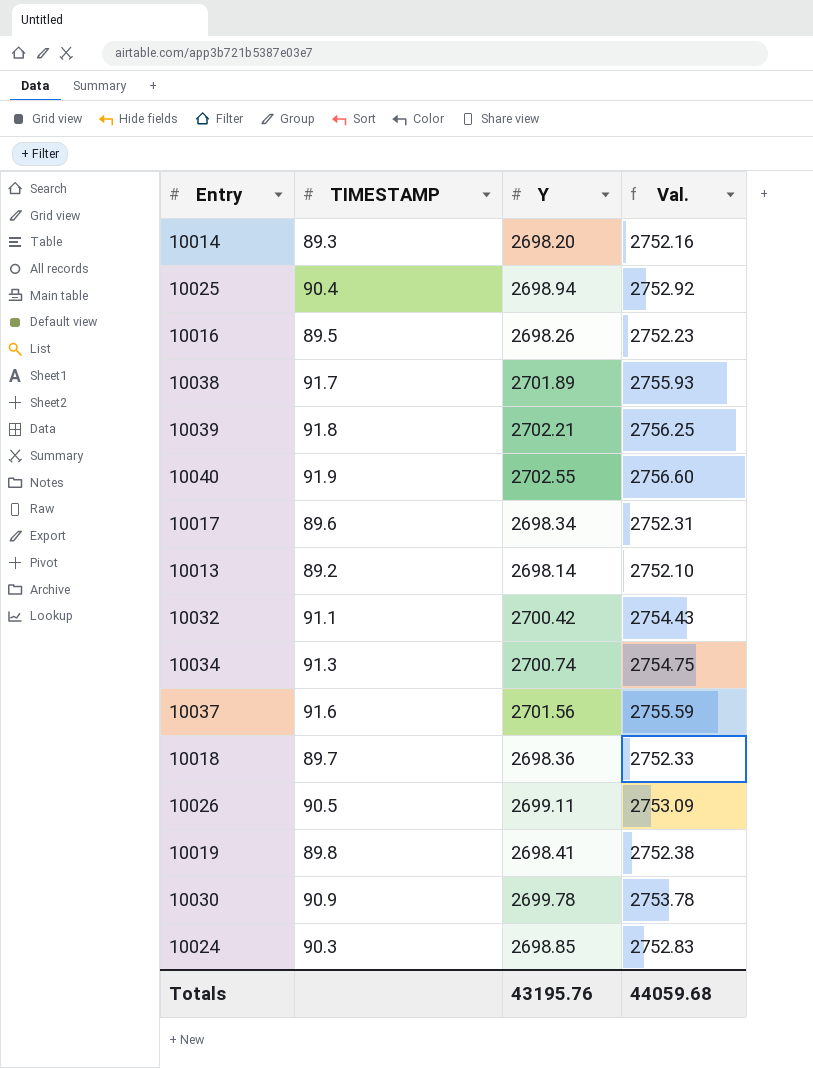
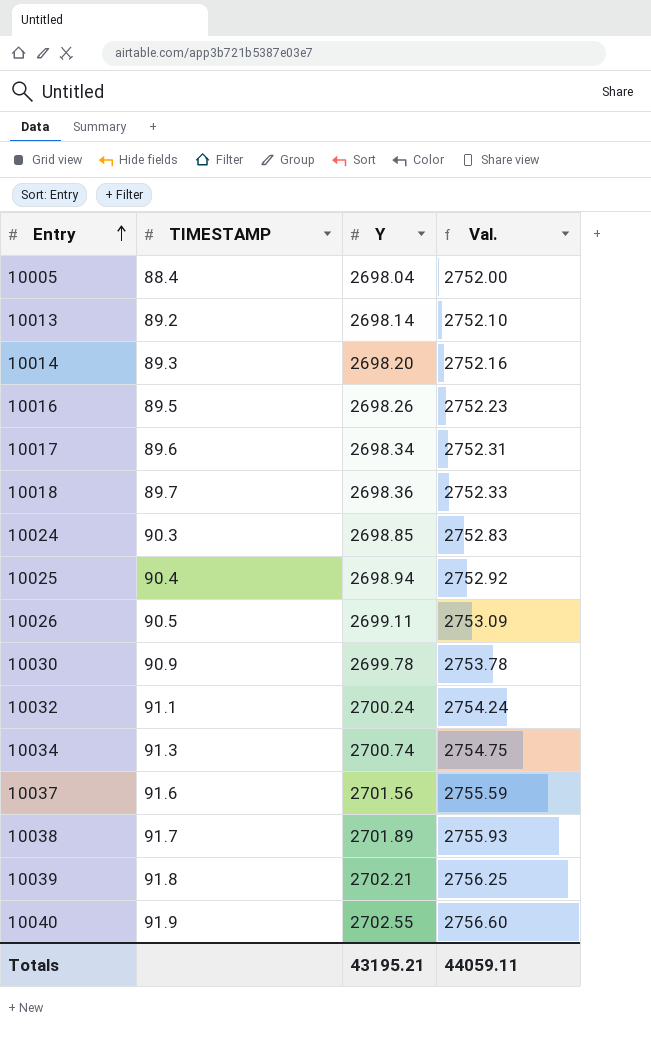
row order: none -> Entry ascending
row 10019: 89.8 | 2698.41 | 2752.38 -> none
row 10005: none -> 88.4 | 2698.04 | 2752.00
10032 | Y: 2700.42 -> 2700.24
10032 | Val.: 2754.43 -> 2754.24
Totals | Y: 43195.76 -> 43195.21
Totals | Val.: 44059.68 -> 44059.11

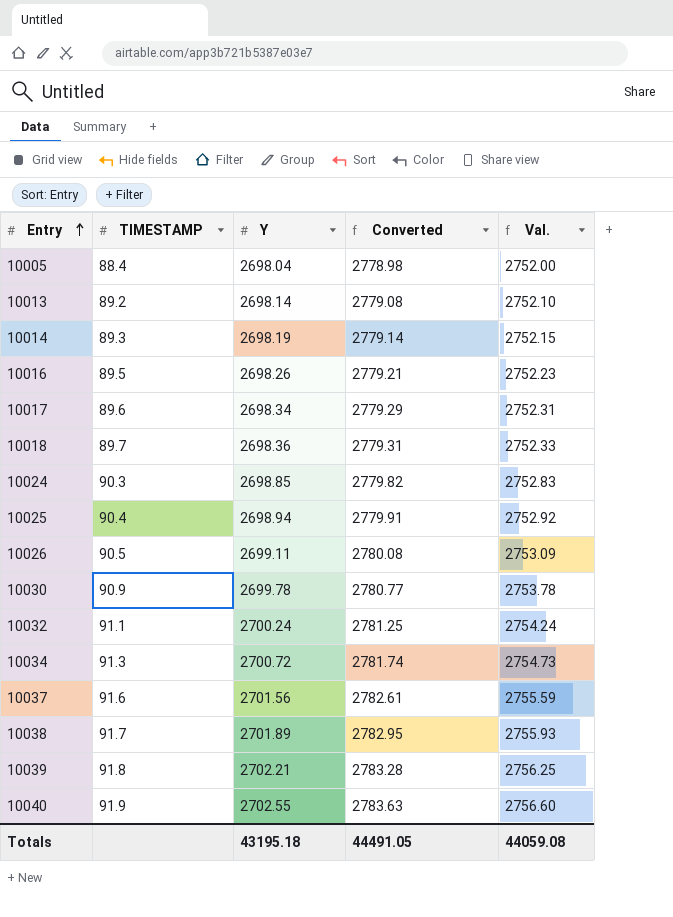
column Converted | formula: none -> [Y] * 1.03
10014 | Y: 2698.20 -> 2698.19
10014 | Val.: 2752.16 -> 2752.15
10034 | Y: 2700.74 -> 2700.72
10034 | Val.: 2754.75 -> 2754.73
Totals | Y: 43195.21 -> 43195.18
Totals | Val.: 44059.11 -> 44059.08

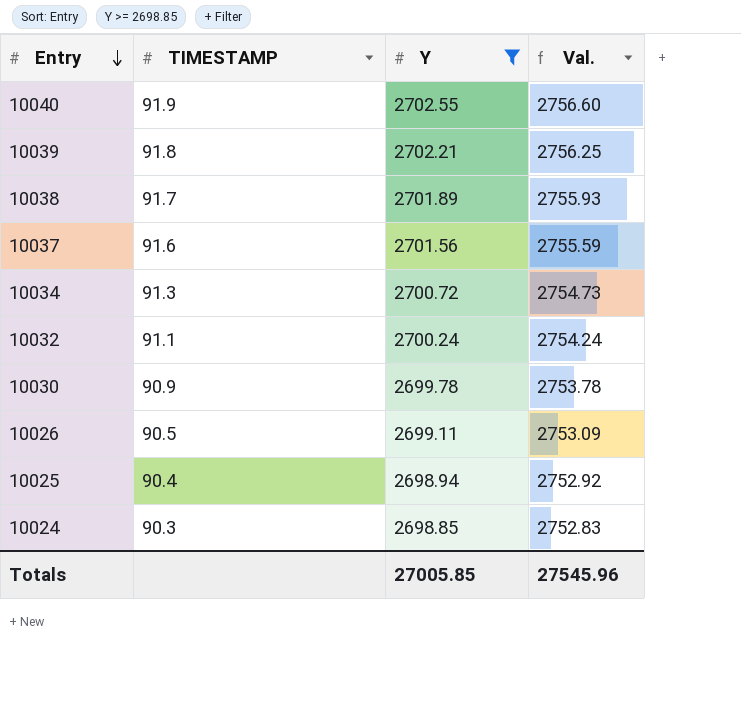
filter: none -> Y >= 2698.85
row order: Entry ascending -> Entry descending
column Converted | formula: [Y] * 1.03 -> none
Totals | Y: 43195.18 -> 27005.85
Totals | Val.: 44059.08 -> 27545.96

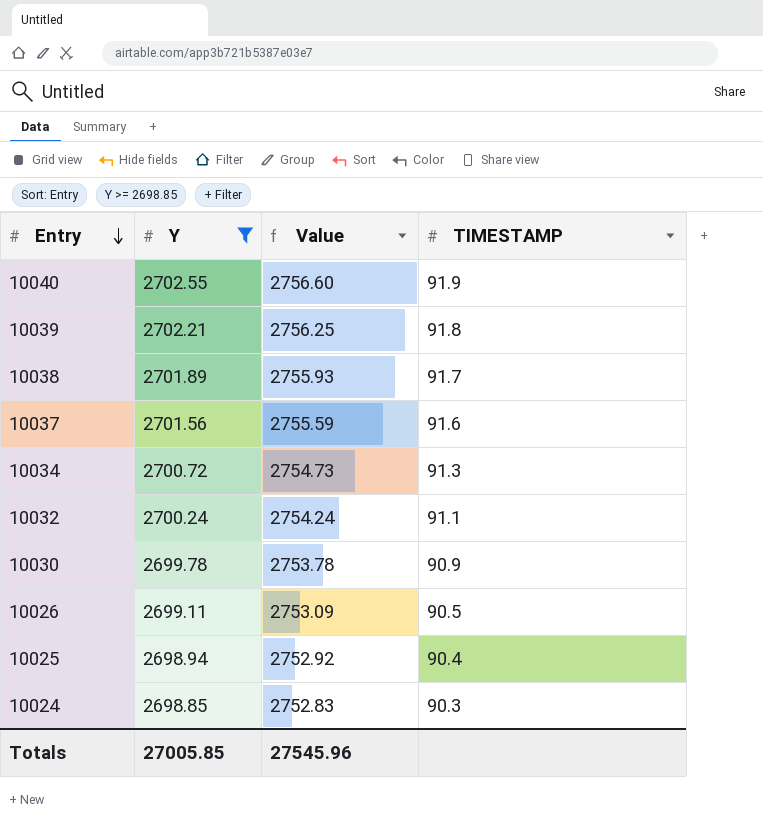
column name: Val. -> Value
column TIMESTAMP | position: 2 -> 4

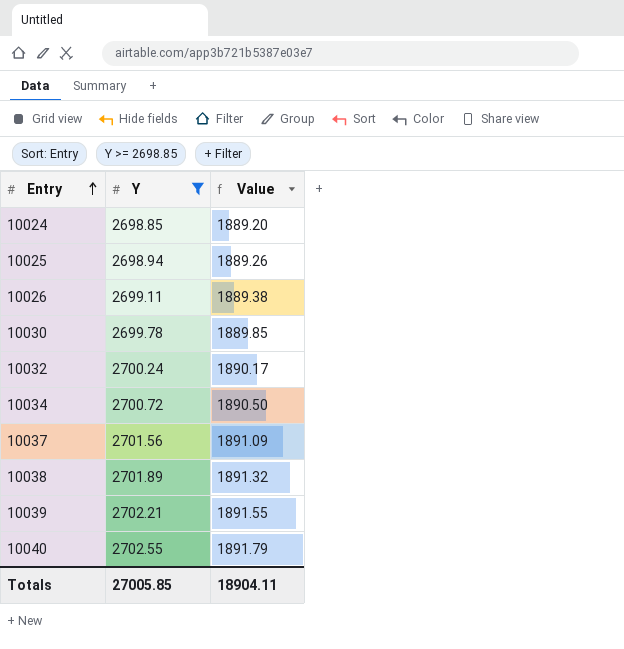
row order: Entry descending -> Entry ascending
column TIMESTAMP | position: 4 -> none
column Value | formula: [Y] * 1.02 -> [Y] * 0.7
Totals | Value: 27545.96 -> 18904.11

